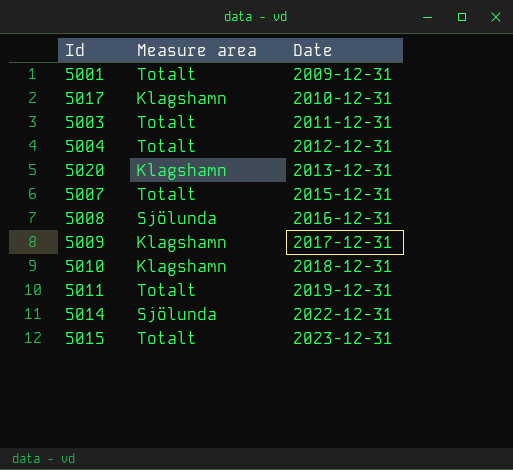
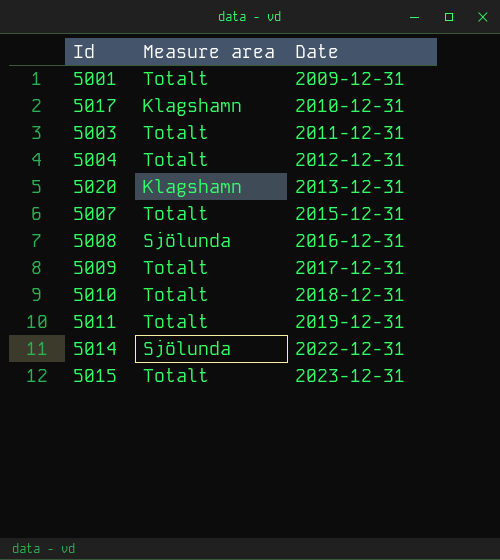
5009 | Measure area: Klagshamn -> Totalt
5010 | Measure area: Klagshamn -> Totalt

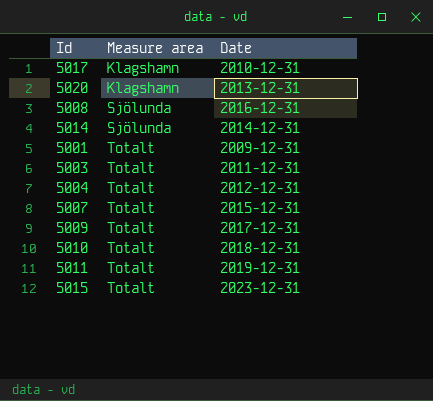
row order: Date ascending -> Measure area ascending
5014 | Date: 2022-12-31 -> 2014-12-31

